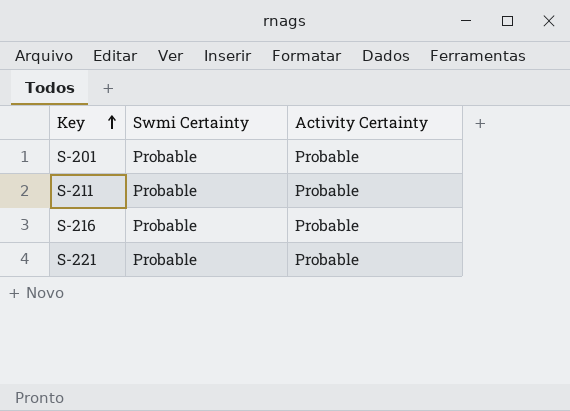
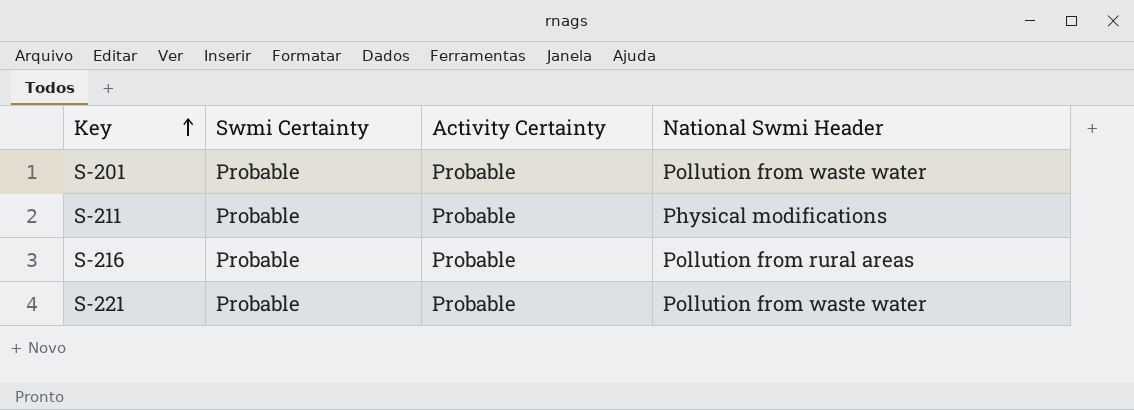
column National Swmi Header | position: none -> 4

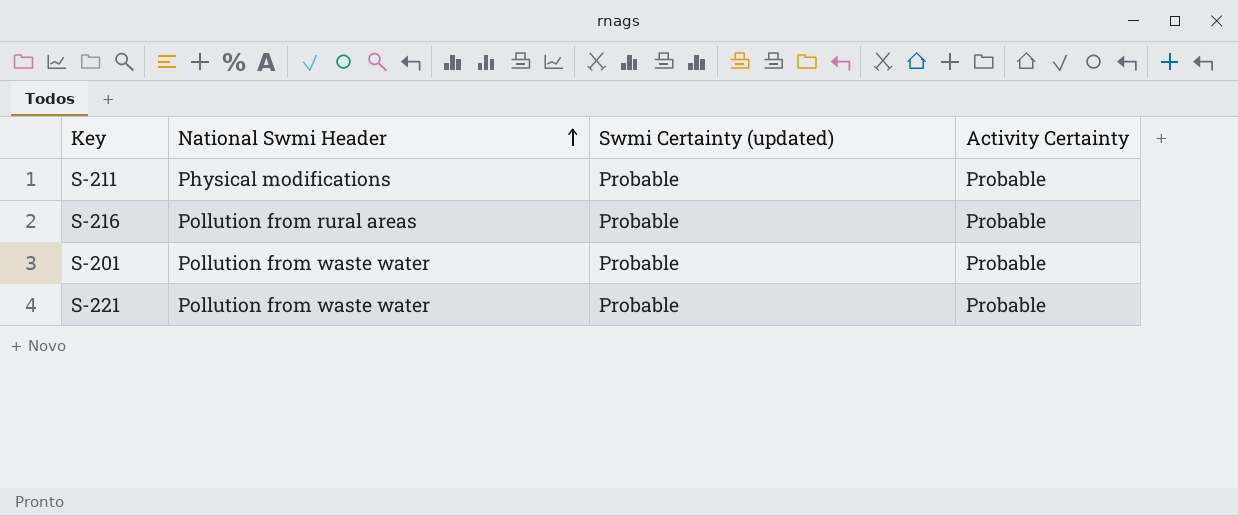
row order: Key ascending -> National Swmi Header ascending
column National Swmi Header | position: 4 -> 2
column name: Swmi Certainty -> Swmi Certainty (updated)

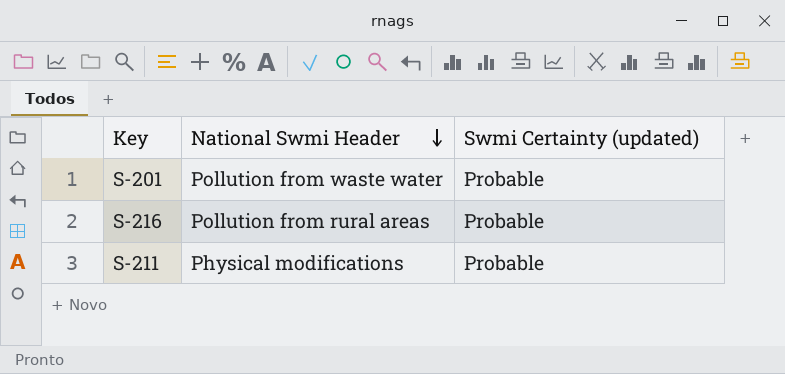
row order: National Swmi Header ascending -> National Swmi Header descending
column Activity Certainty | position: 4 -> none
row S-221: Pollution from waste water | Probable | Probable -> none

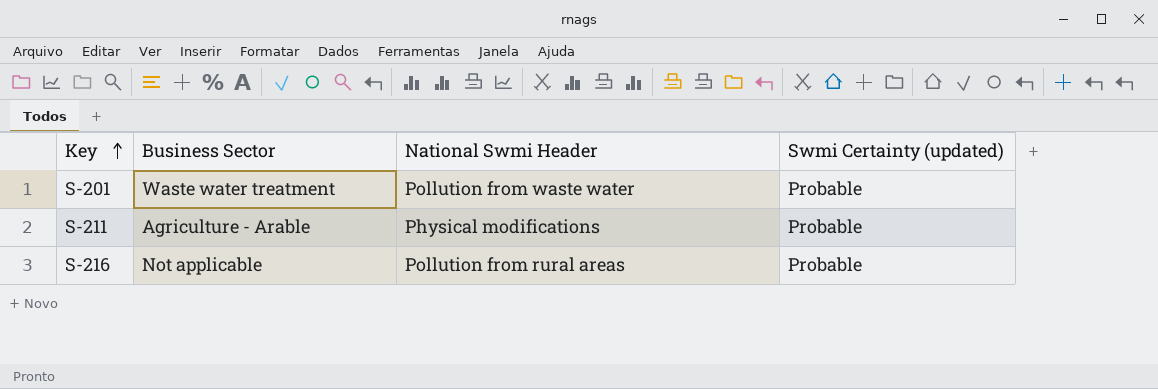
row order: National Swmi Header descending -> Key ascending
column Business Sector | position: none -> 2

